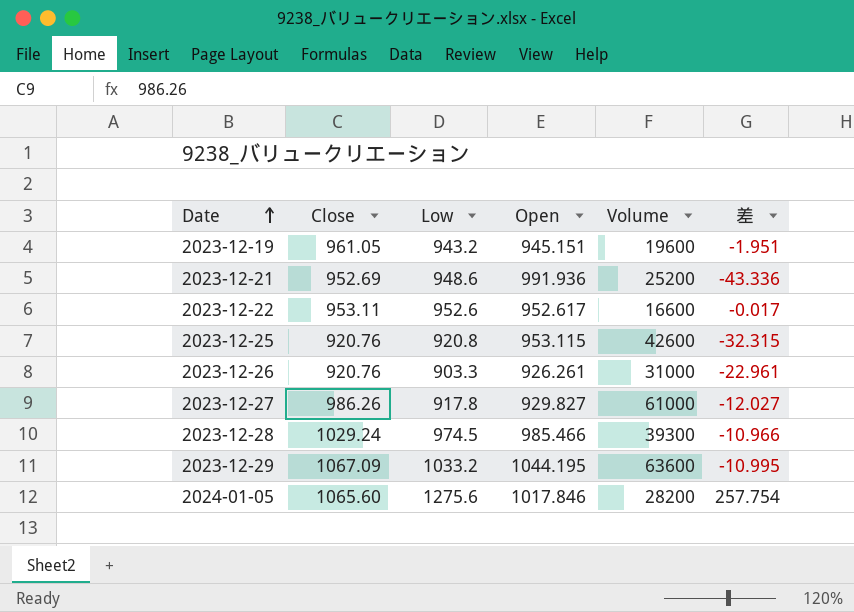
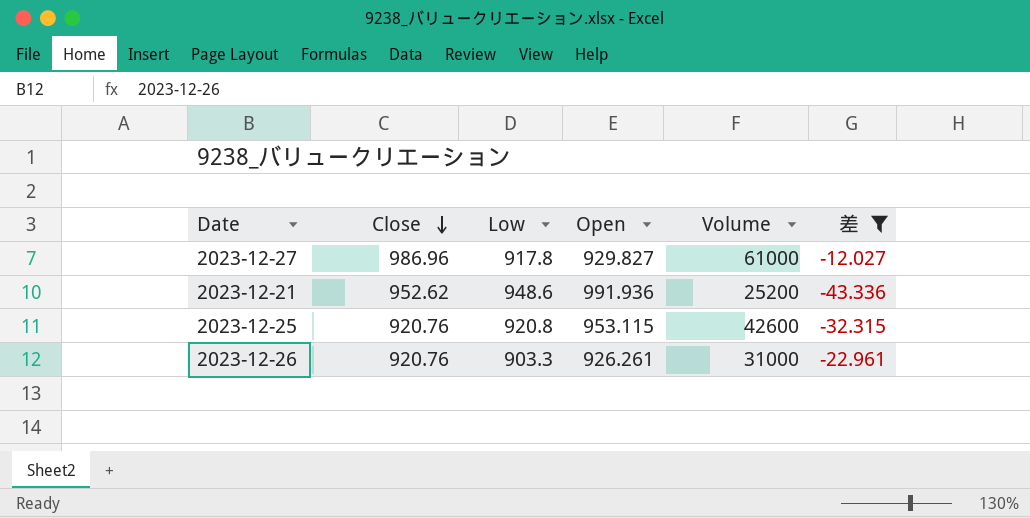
filter: none -> 差 <= -12.027
row order: Date ascending -> Close descending
2023-12-27 | Close: 986.26 -> 986.96
2023-12-21 | Close: 952.69 -> 952.62

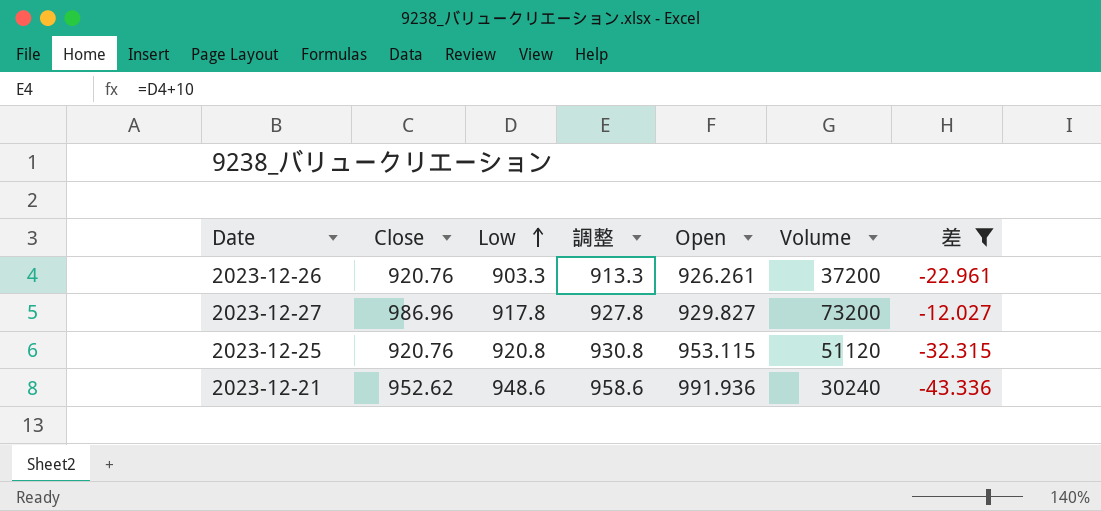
row order: Close descending -> Low ascending
column 調整 | formula: none -> [Low] + 10
2023-12-26 | Volume: 31000 -> 37200
2023-12-27 | Volume: 61000 -> 73200
2023-12-25 | Volume: 42600 -> 51120
2023-12-21 | Volume: 25200 -> 30240

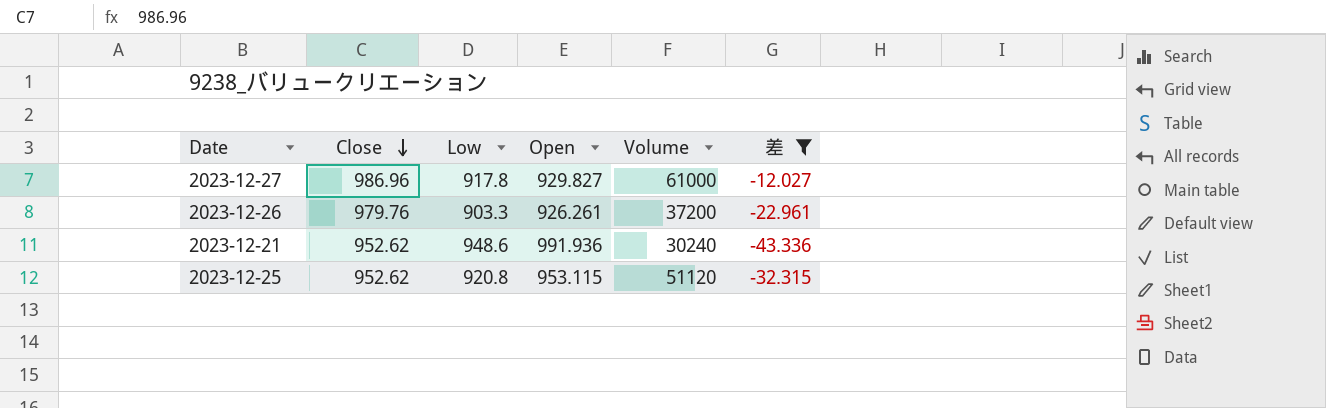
row order: Low ascending -> Close descending
column 調整 | formula: [Low] + 10 -> none
2023-12-27 | Volume: 73200 -> 61000
2023-12-26 | Close: 920.76 -> 979.76
2023-12-25 | Close: 920.76 -> 952.62

